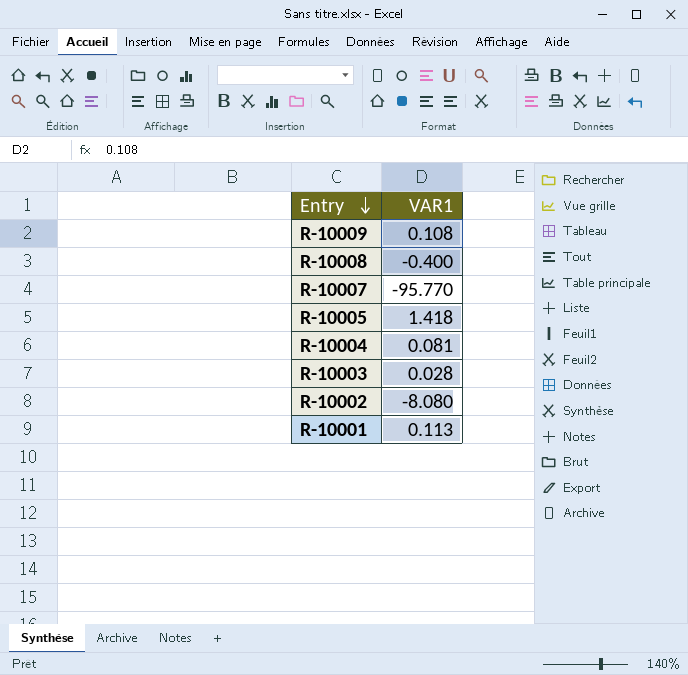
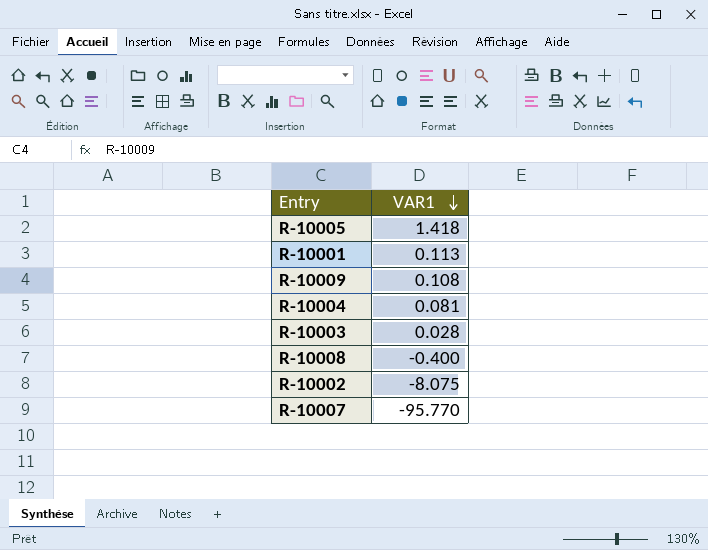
row order: Entry descending -> VAR1 descending
R-10002 | VAR1: -8.080 -> -8.075

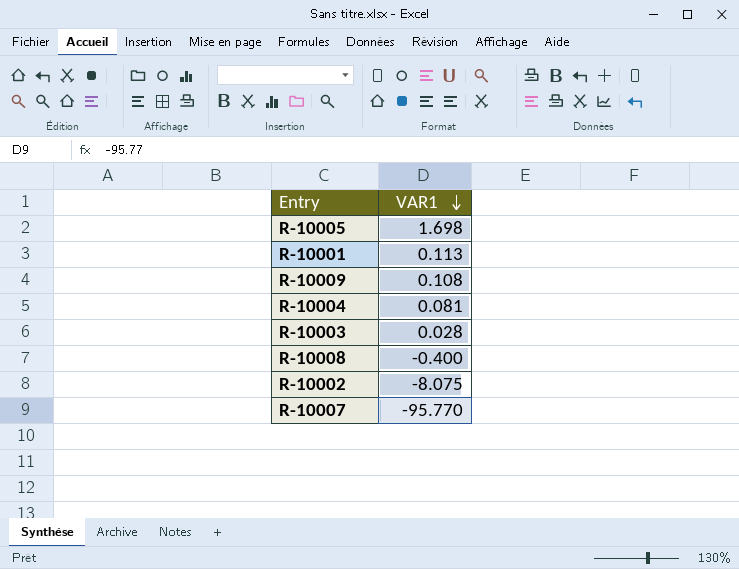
R-10005 | VAR1: 1.418 -> 1.698

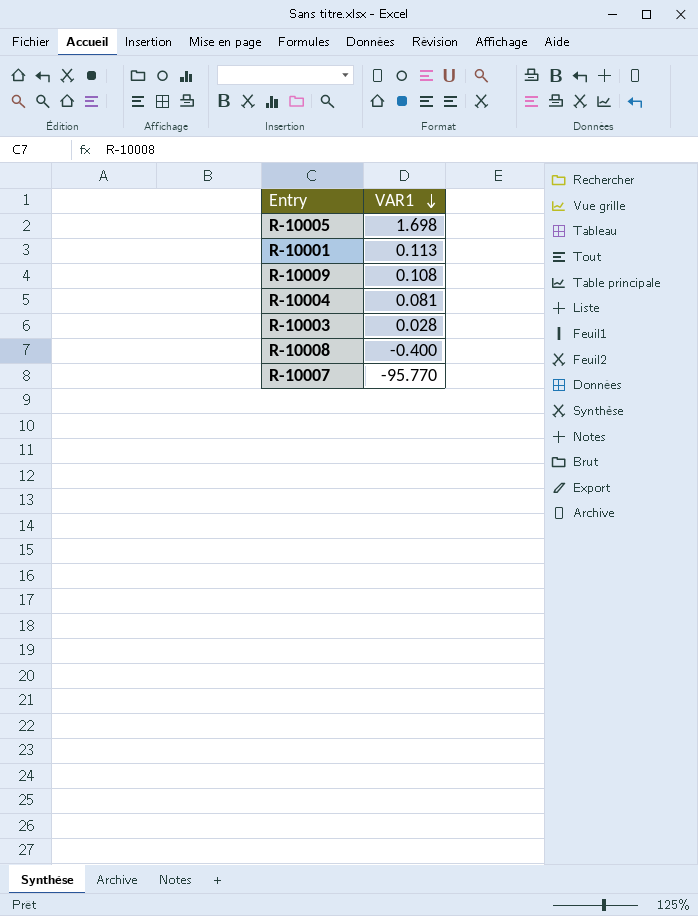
row R-10002: -8.075 -> none

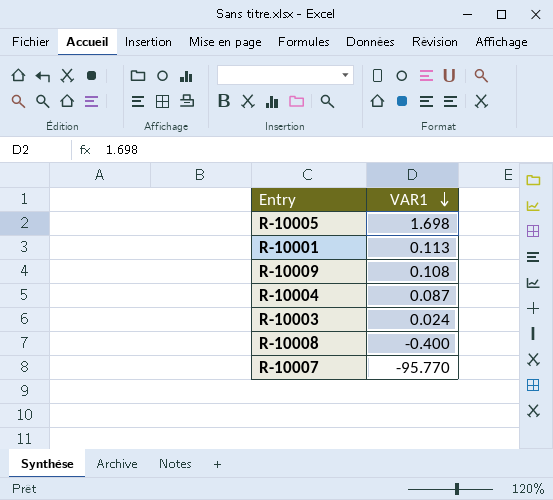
R-10004 | VAR1: 0.081 -> 0.087
R-10003 | VAR1: 0.028 -> 0.024

